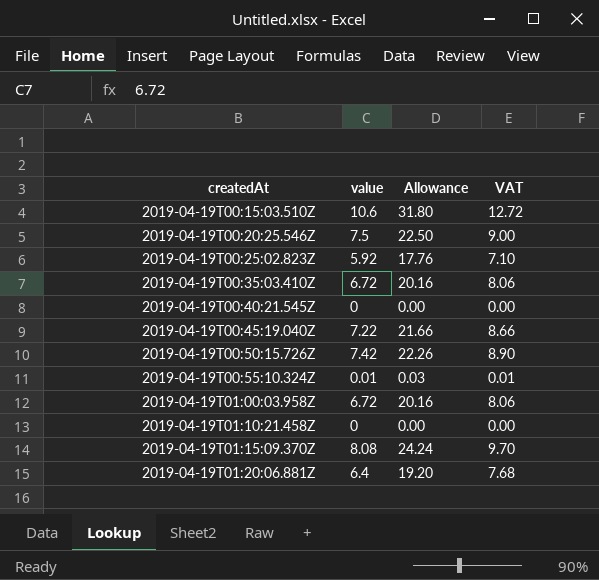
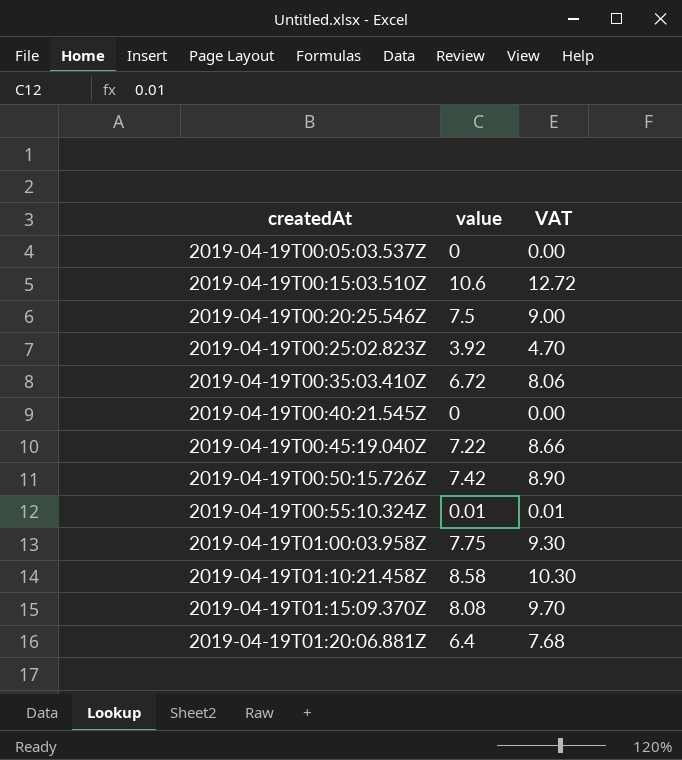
column Allowance | formula: [value] * 3 -> none
row 2019-04-19T00:05:03.537Z: none -> 0 | 0.00
2019-04-19T00:25:02.823Z | value: 5.92 -> 3.92
2019-04-19T00:25:02.823Z | VAT: 7.10 -> 4.70
2019-04-19T01:00:03.958Z | value: 6.72 -> 7.75
2019-04-19T01:00:03.958Z | VAT: 8.06 -> 9.30
2019-04-19T01:10:21.458Z | value: 0 -> 8.58
2019-04-19T01:10:21.458Z | VAT: 0.00 -> 10.30

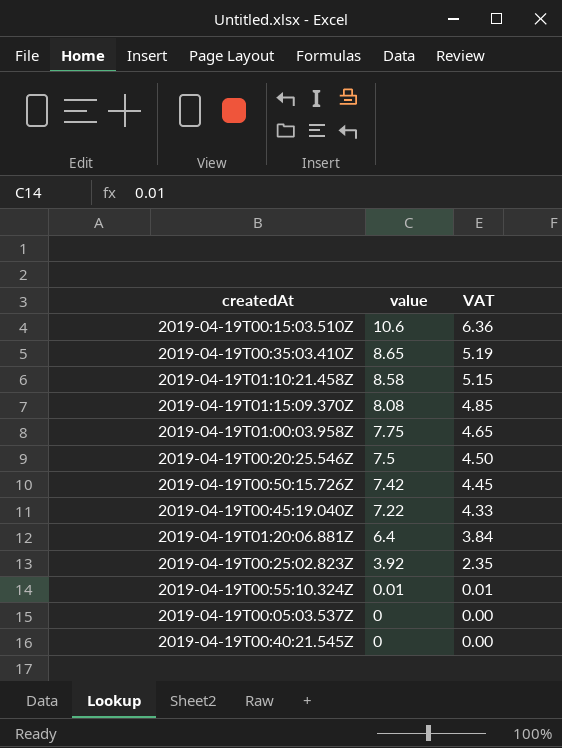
row order: createdAt ascending -> value descending
column VAT | formula: [value] * 1.2 -> [value] * 0.6
2019-04-19T00:35:03.410Z | value: 6.72 -> 8.65

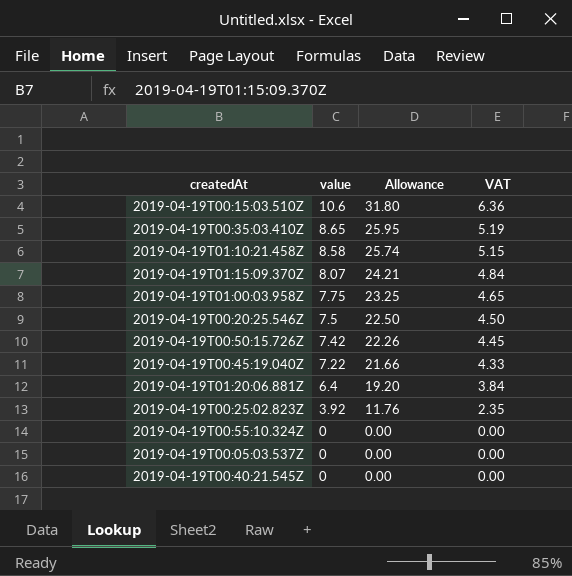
column Allowance | formula: none -> [value] * 3
2019-04-19T01:15:09.370Z | value: 8.08 -> 8.07
2019-04-19T01:15:09.370Z | VAT: 4.85 -> 4.84
2019-04-19T00:55:10.324Z | value: 0.01 -> 0
2019-04-19T00:55:10.324Z | VAT: 0.01 -> 0.00

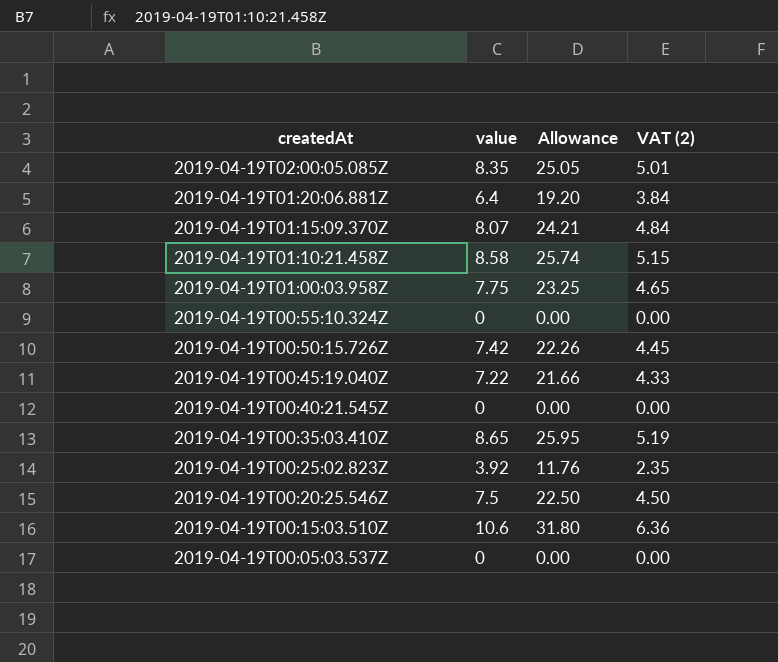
row order: value descending -> createdAt descending
column name: VAT -> VAT (2)
row 2019-04-19T02:00:05.085Z: none -> 8.35 | 25.05 | 5.01

